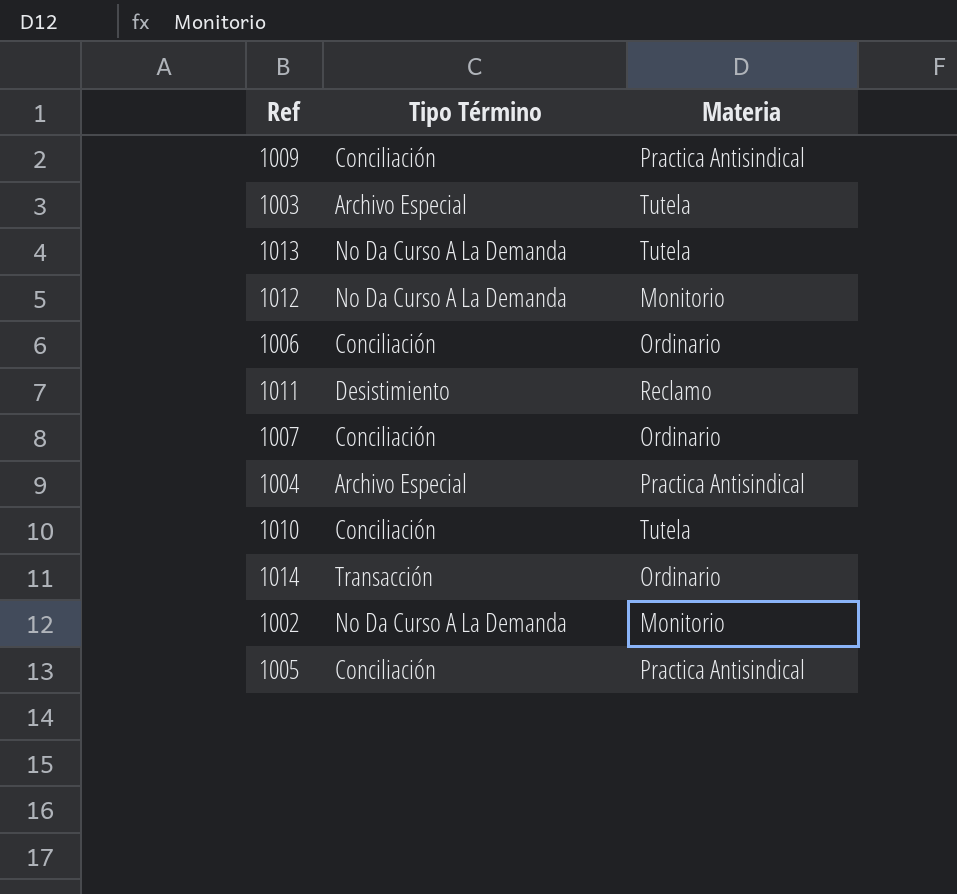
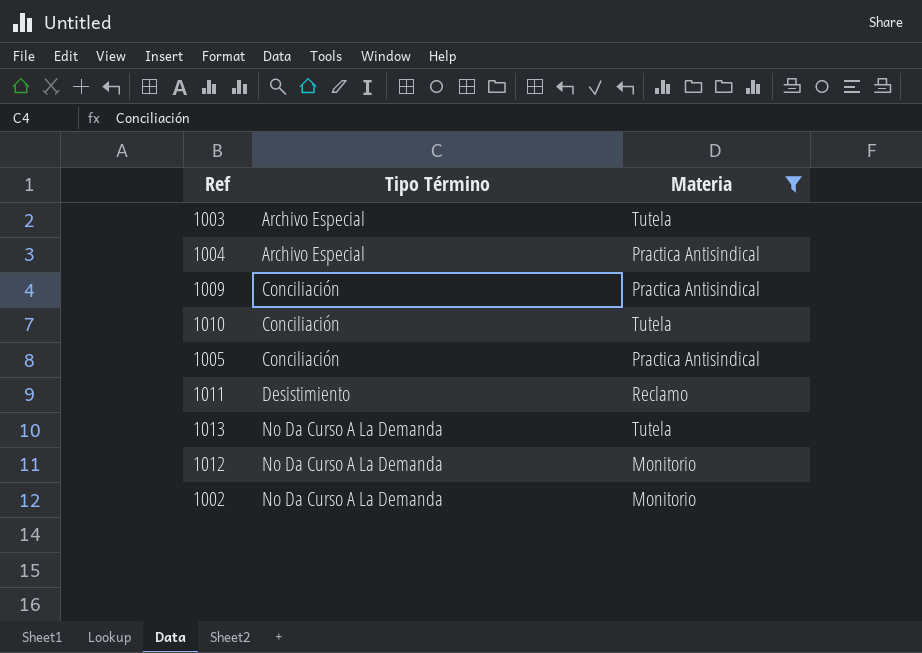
filter: none -> Materia != Ordinario
row order: none -> Tipo Término ascending

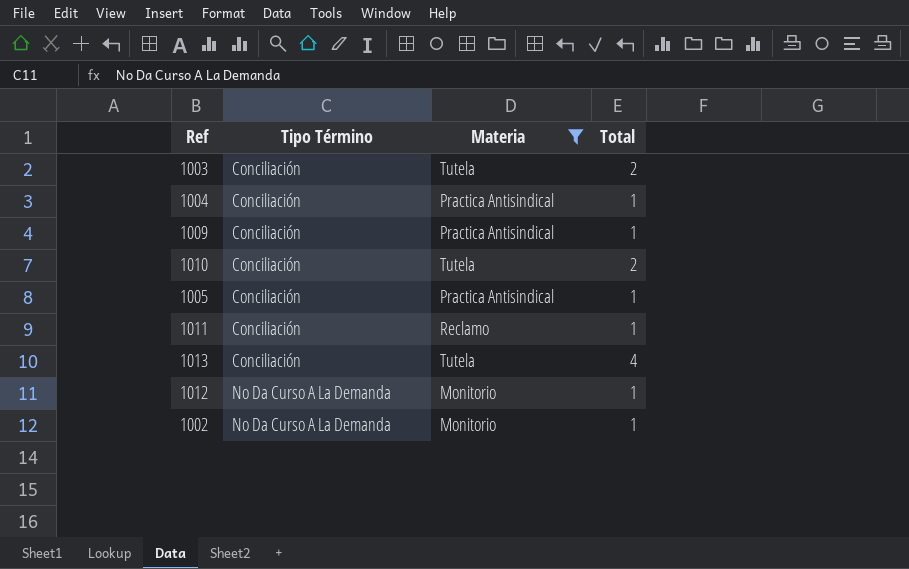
column Total | position: none -> 4
1003 | Tipo Término: Archivo Especial -> Conciliación
1004 | Tipo Término: Archivo Especial -> Conciliación
1011 | Tipo Término: Desistimiento -> Conciliación
1013 | Tipo Término: No Da Curso A La Demanda -> Conciliación

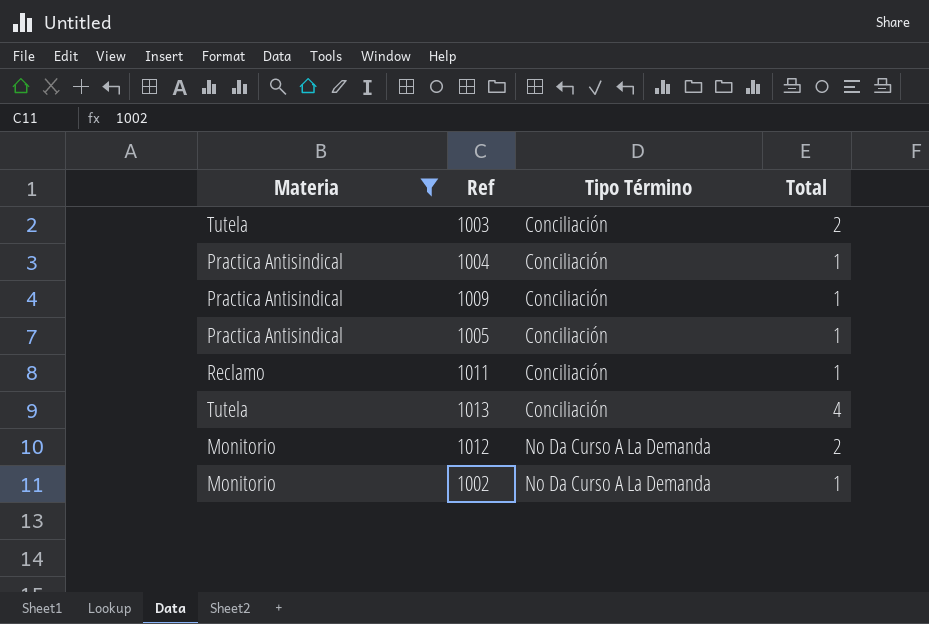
column Materia | position: 3 -> 1
row 1010: Conciliación | Tutela | 2 -> none
1012 | Total: 1 -> 2

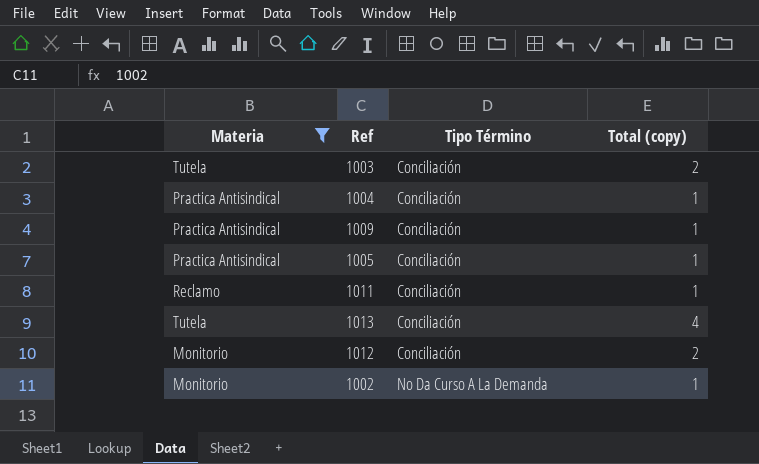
column name: Total -> Total (copy)
1012 | Tipo Término: No Da Curso A La Demanda -> Conciliación

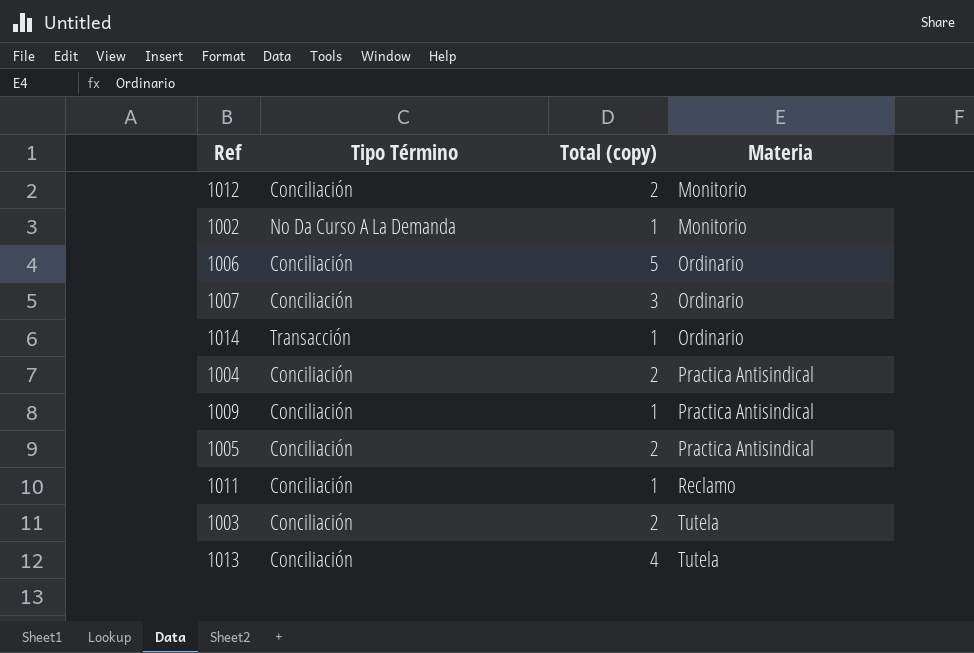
filter: Materia != Ordinario -> none
row order: Tipo Término ascending -> Materia ascending
column Materia | position: 1 -> 4
1004 | Total (copy): 1 -> 2
1005 | Total (copy): 1 -> 2

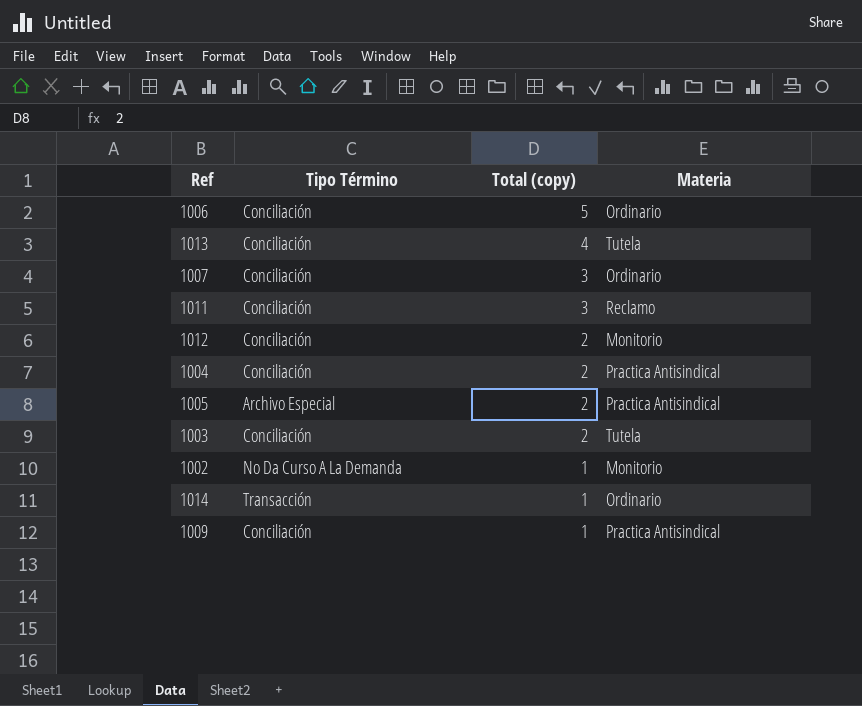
row order: Materia ascending -> Total (copy) descending
1011 | Total (copy): 1 -> 3
1005 | Tipo Término: Conciliación -> Archivo Especial

